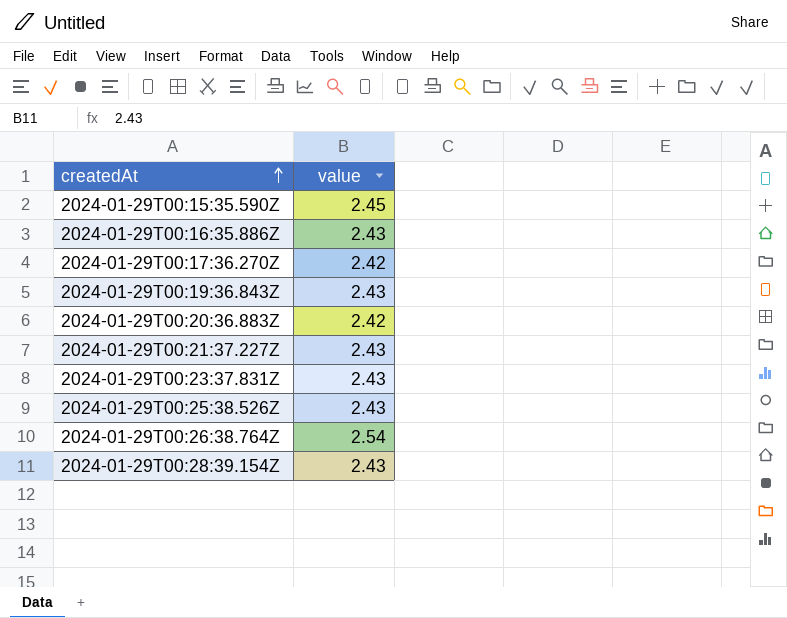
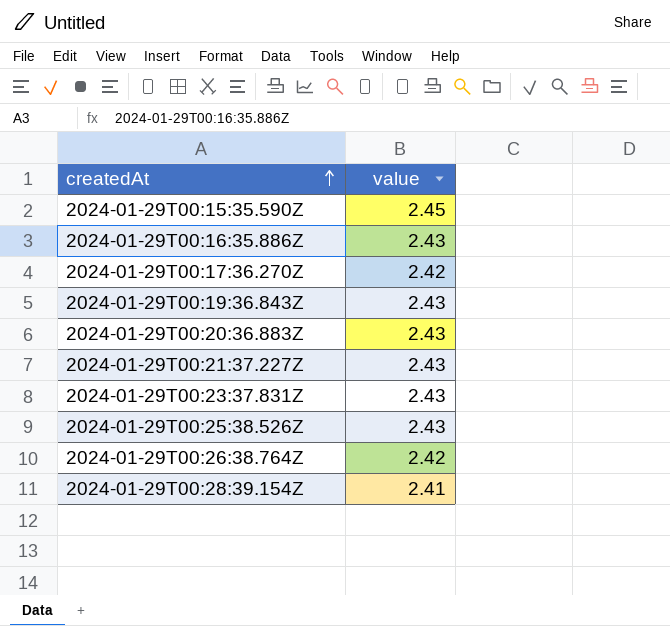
2024-01-29T00:20:36.883Z | value: 2.42 -> 2.43
2024-01-29T00:26:38.764Z | value: 2.54 -> 2.42
2024-01-29T00:28:39.154Z | value: 2.43 -> 2.41

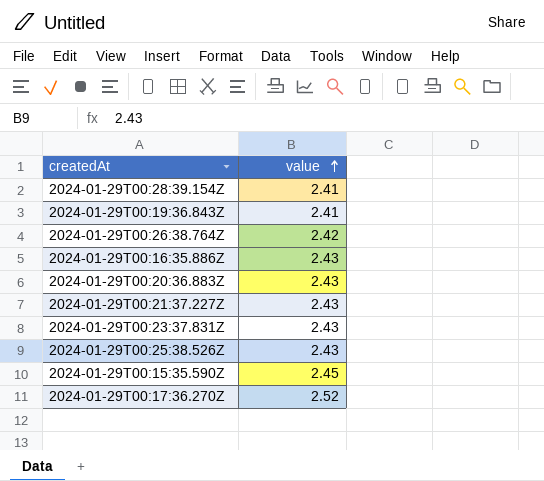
row order: createdAt ascending -> value ascending
2024-01-29T00:19:36.843Z | value: 2.43 -> 2.41
2024-01-29T00:17:36.270Z | value: 2.42 -> 2.52

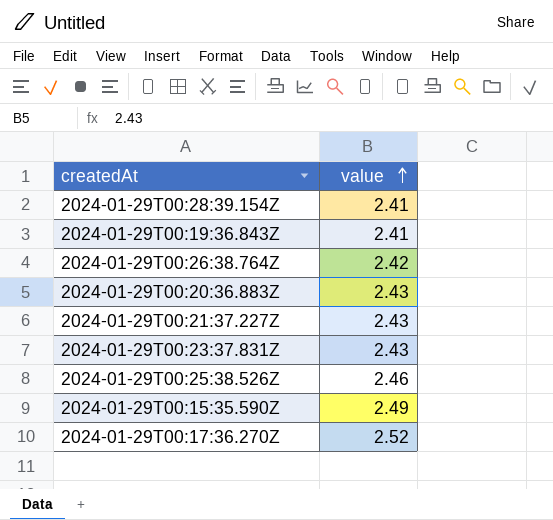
row 2024-01-29T00:16:35.886Z: 2.43 -> none
2024-01-29T00:25:38.526Z | value: 2.43 -> 2.46
2024-01-29T00:15:35.590Z | value: 2.45 -> 2.49

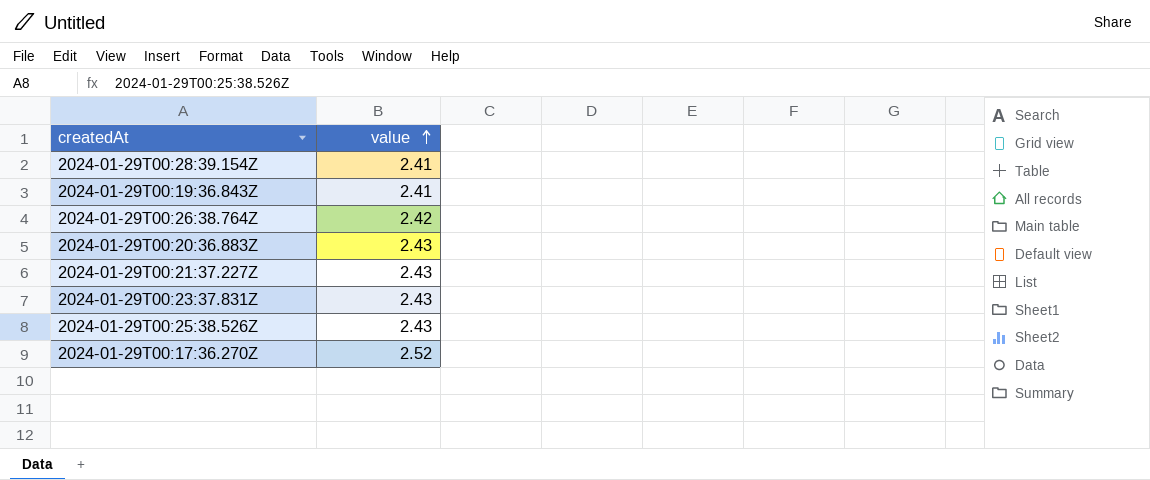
row 2024-01-29T00:15:35.590Z: 2.49 -> none
2024-01-29T00:25:38.526Z | value: 2.46 -> 2.43

